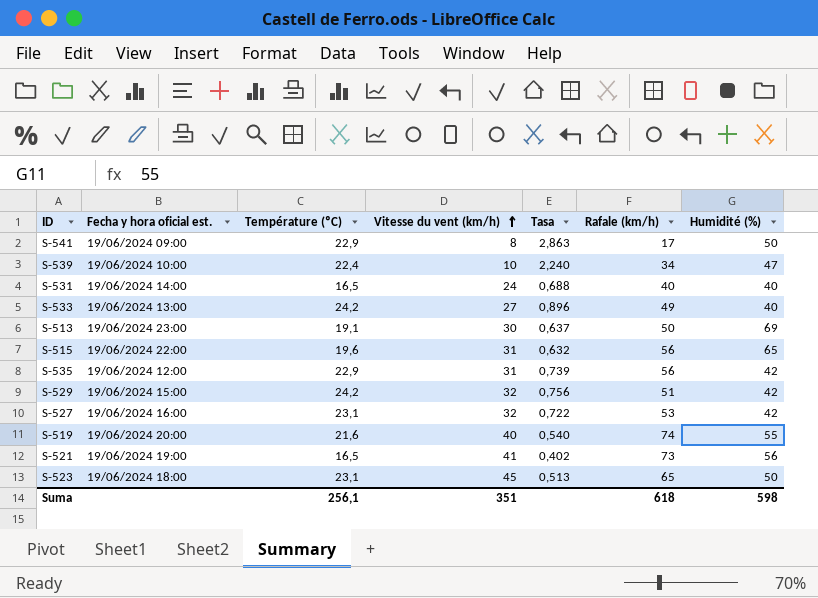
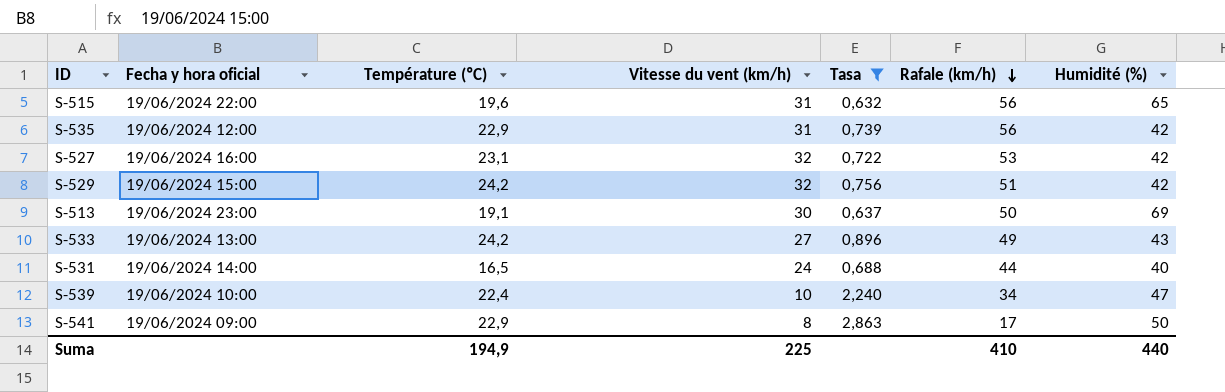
filter: none -> Tasa >= 0,632
row order: Vitesse du vent (km/h) ascending -> Rafale (km/h) descending
column name: Fecha y hora oficial est. -> Fecha y hora oficial
S-533 | Humidité (%): 40 -> 43
S-531 | Rafale (km/h): 40 -> 44
Suma | Température (ºC): 256,1 -> 194,9
Suma | Vitesse du vent (km/h): 351 -> 225
Suma | Rafale (km/h): 618 -> 410
Suma | Humidité (%): 598 -> 440

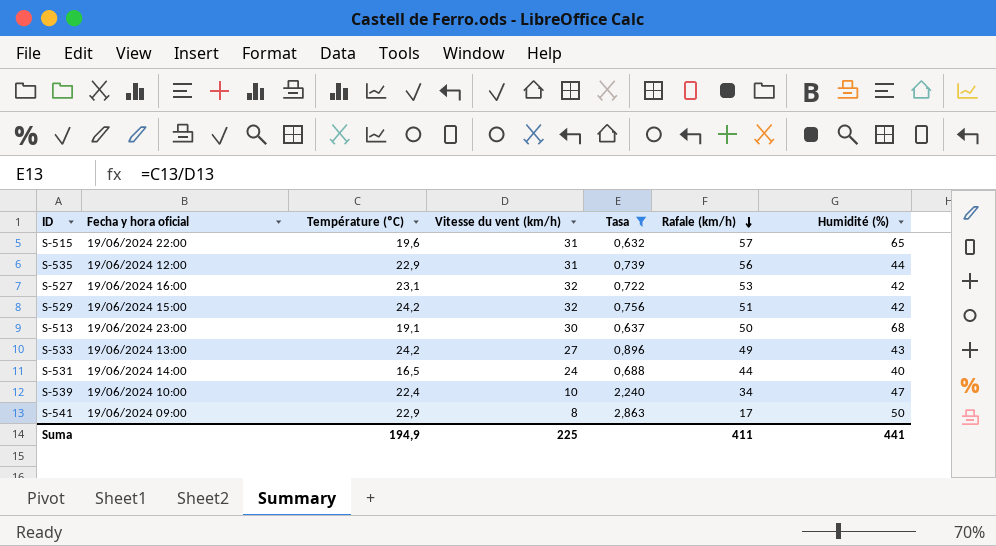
S-515 | Rafale (km/h): 56 -> 57
S-535 | Humidité (%): 42 -> 44
S-513 | Humidité (%): 69 -> 68
Suma | Rafale (km/h): 410 -> 411
Suma | Humidité (%): 440 -> 441

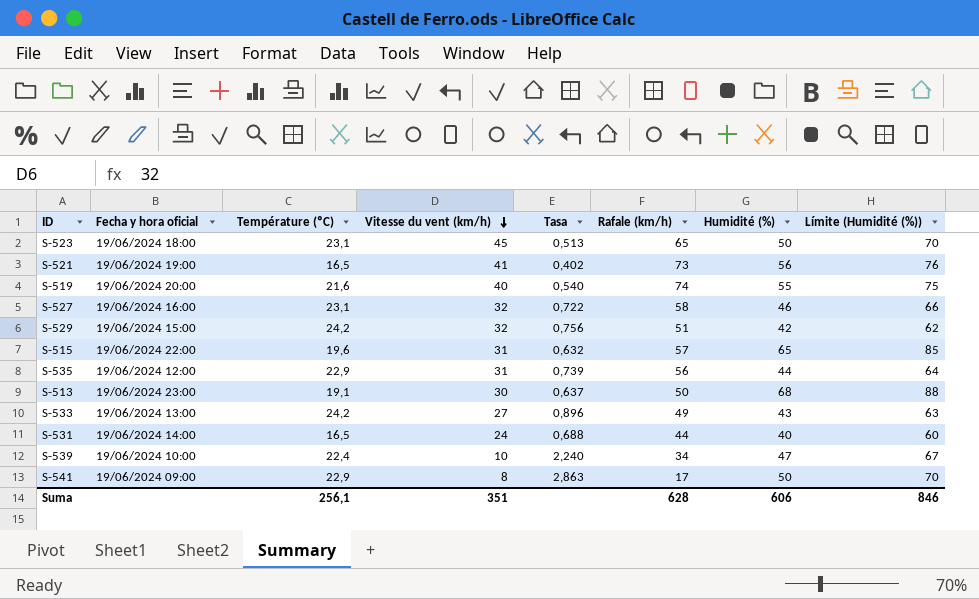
filter: Tasa >= 0,632 -> none
row order: Rafale (km/h) descending -> Vitesse du vent (km/h) descending
column Límite (Humidité (%)) | formula: none -> [Humidité (%)] + 20
S-527 | Rafale (km/h): 53 -> 58
S-527 | Humidité (%): 42 -> 46
Suma | Température (ºC): 194,9 -> 256,1
Suma | Vitesse du vent (km/h): 225 -> 351
Suma | Rafale (km/h): 411 -> 628
Suma | Humidité (%): 441 -> 606

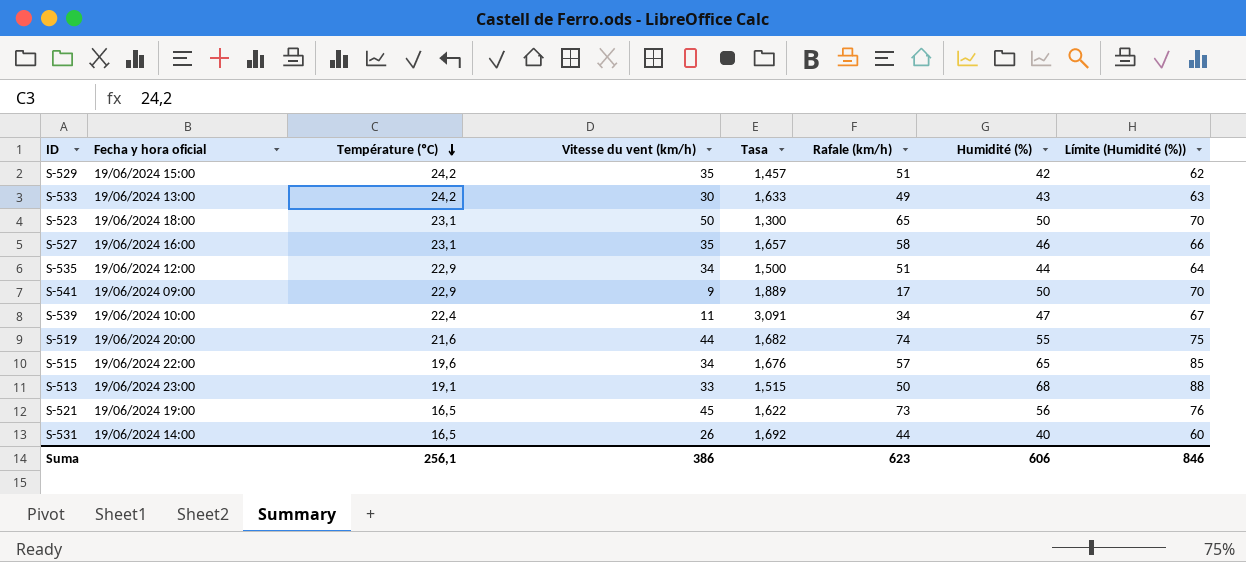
row order: Vitesse du vent (km/h) descending -> Température (ºC) descending
column Tasa | formula: [Température (ºC)] / [Vitesse du vent (km/h)] -> [Rafale (km/h)] / [Vitesse du vent (km/h)]
S-529 | Vitesse du vent (km/h): 32 -> 35
S-533 | Vitesse du vent (km/h): 27 -> 30
S-523 | Vitesse du vent (km/h): 45 -> 50
S-527 | Vitesse du vent (km/h): 32 -> 35
S-535 | Vitesse du vent (km/h): 31 -> 34
S-535 | Rafale (km/h): 56 -> 51
S-541 | Vitesse du vent (km/h): 8 -> 9
S-539 | Vitesse du vent (km/h): 10 -> 11
S-519 | Vitesse du vent (km/h): 40 -> 44
S-515 | Vitesse du vent (km/h): 31 -> 34
S-513 | Vitesse du vent (km/h): 30 -> 33
S-521 | Vitesse du vent (km/h): 41 -> 45
S-531 | Vitesse du vent (km/h): 24 -> 26
Suma | Vitesse du vent (km/h): 351 -> 386
Suma | Rafale (km/h): 628 -> 623

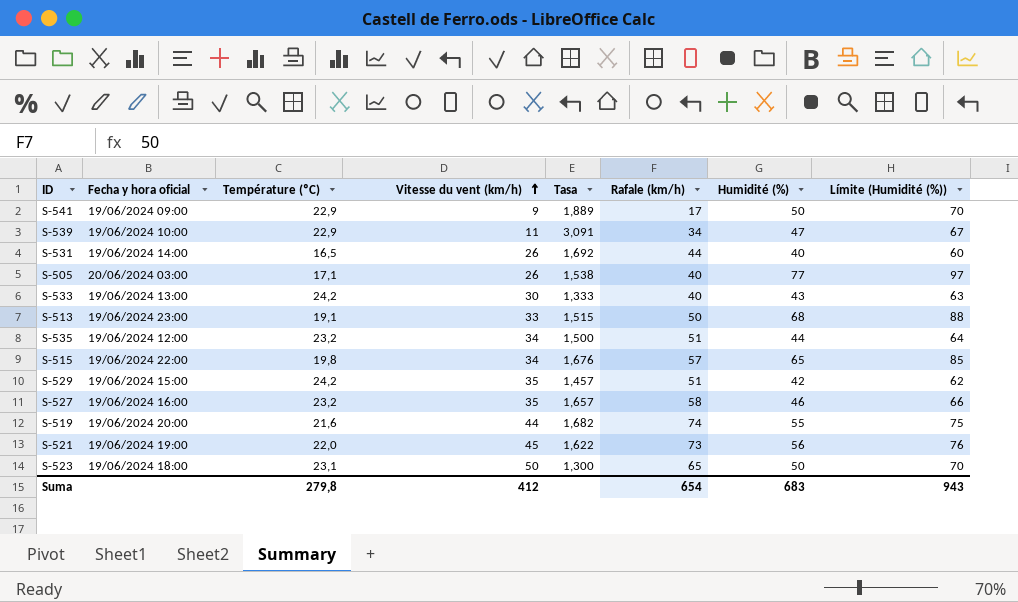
row order: Température (ºC) descending -> Vitesse du vent (km/h) ascending
S-539 | Température (ºC): 22,4 -> 22,9
row S-505: none -> 20/06/2024 03:00 | 17,1 | 26 | 1,538 | 40 | 77 | 97
S-533 | Tasa: 1,633 -> 1,333
S-533 | Rafale (km/h): 49 -> 40
S-535 | Température (ºC): 22,9 -> 23,2
S-515 | Température (ºC): 19,6 -> 19,8
S-527 | Température (ºC): 23,1 -> 23,2
S-521 | Température (ºC): 16,5 -> 22,0
Suma | Température (ºC): 256,1 -> 279,8
Suma | Vitesse du vent (km/h): 386 -> 412
Suma | Rafale (km/h): 623 -> 654
Suma | Humidité (%): 606 -> 683
Suma | Límite (Humidité (%)): 846 -> 943

